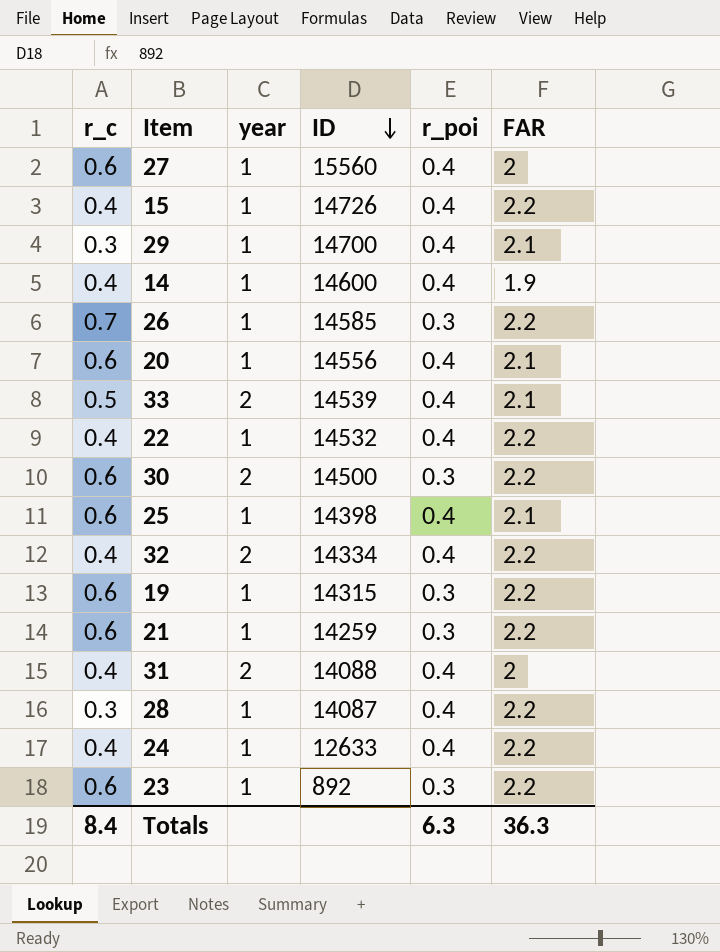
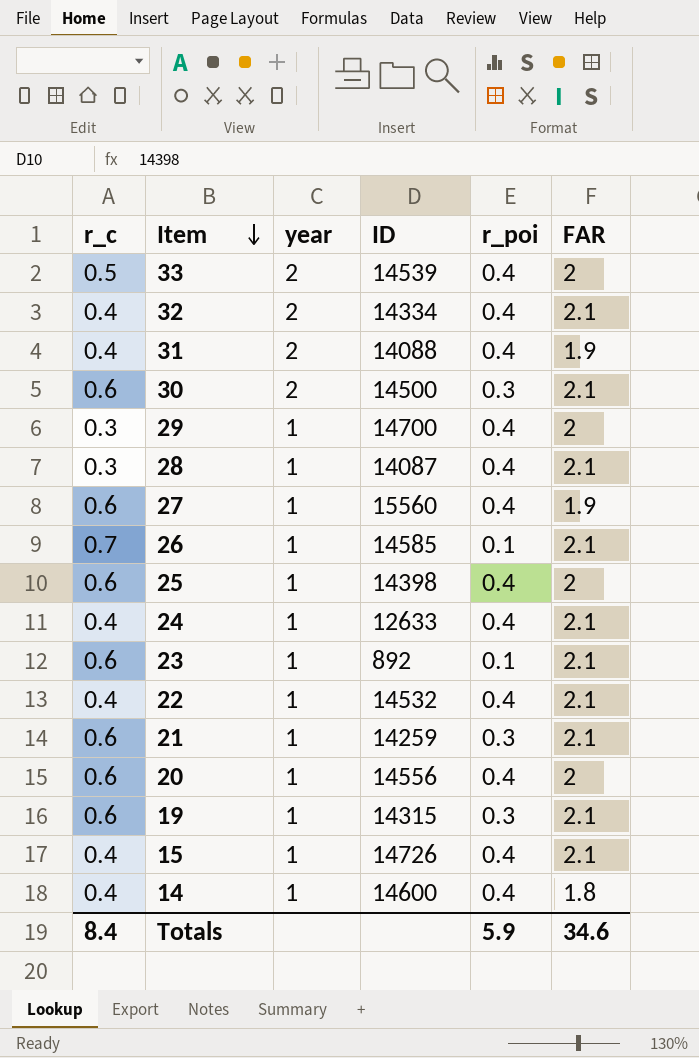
row order: ID descending -> Item descending
33 | FAR: 2.1 -> 2
32 | FAR: 2.2 -> 2.1
31 | FAR: 2 -> 1.9
30 | FAR: 2.2 -> 2.1
29 | FAR: 2.1 -> 2
28 | FAR: 2.2 -> 2.1
27 | FAR: 2 -> 1.9
26 | r_poi: 0.3 -> 0.1
26 | FAR: 2.2 -> 2.1
25 | FAR: 2.1 -> 2
24 | FAR: 2.2 -> 2.1
23 | r_poi: 0.3 -> 0.1
23 | FAR: 2.2 -> 2.1
22 | FAR: 2.2 -> 2.1
21 | FAR: 2.2 -> 2.1
20 | FAR: 2.1 -> 2
19 | FAR: 2.2 -> 2.1
15 | FAR: 2.2 -> 2.1
14 | FAR: 1.9 -> 1.8
Totals | r_poi: 6.3 -> 5.9
Totals | FAR: 36.3 -> 34.6

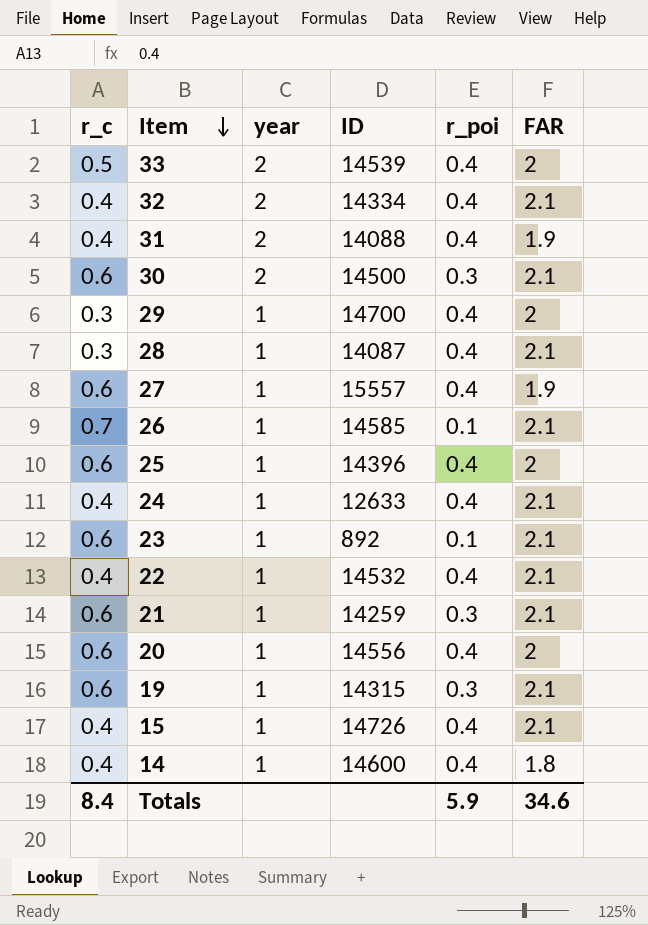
27 | ID: 15560 -> 15557
25 | ID: 14398 -> 14396

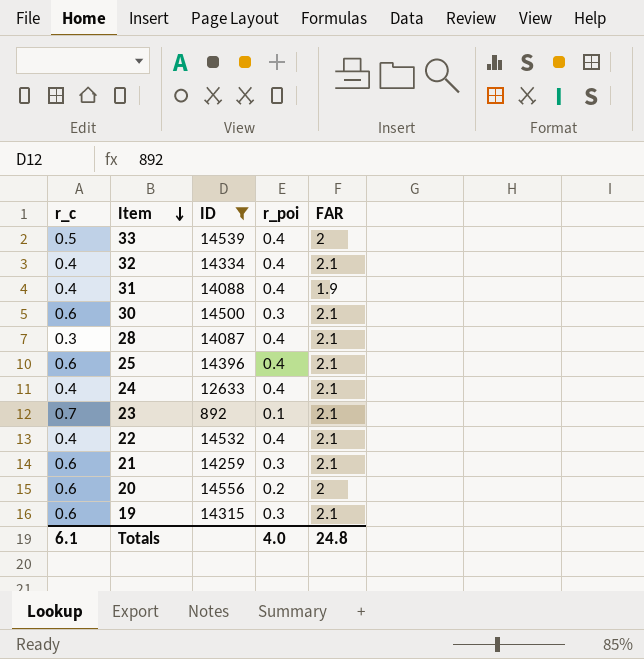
filter: none -> ID <= 14556
column year | position: 3 -> none
25 | FAR: 2 -> 2.1
23 | r_c: 0.6 -> 0.7
20 | r_poi: 0.4 -> 0.2
Totals | r_c: 8.4 -> 6.1
Totals | r_poi: 5.9 -> 4.0
Totals | FAR: 34.6 -> 24.8

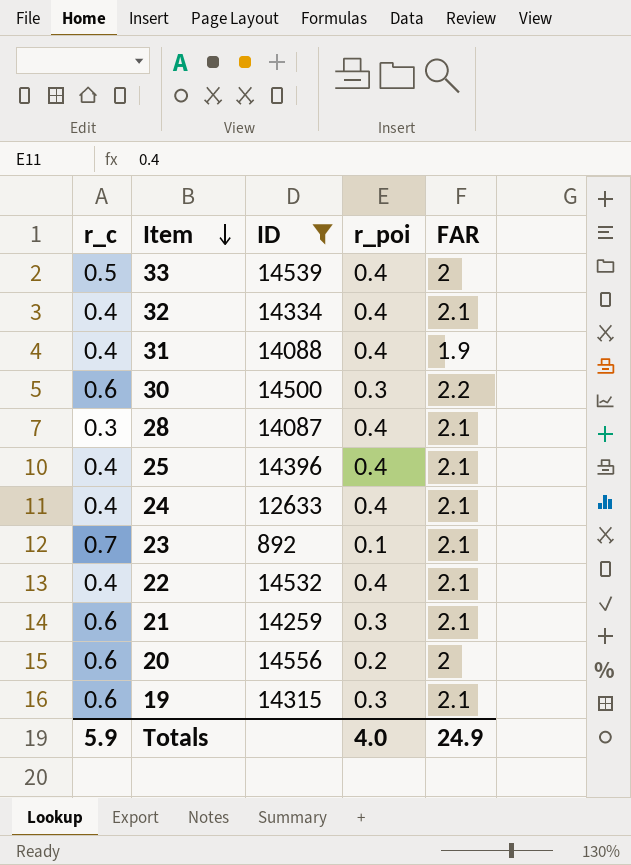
30 | FAR: 2.1 -> 2.2
25 | r_c: 0.6 -> 0.4
Totals | r_c: 6.1 -> 5.9
Totals | FAR: 24.8 -> 24.9

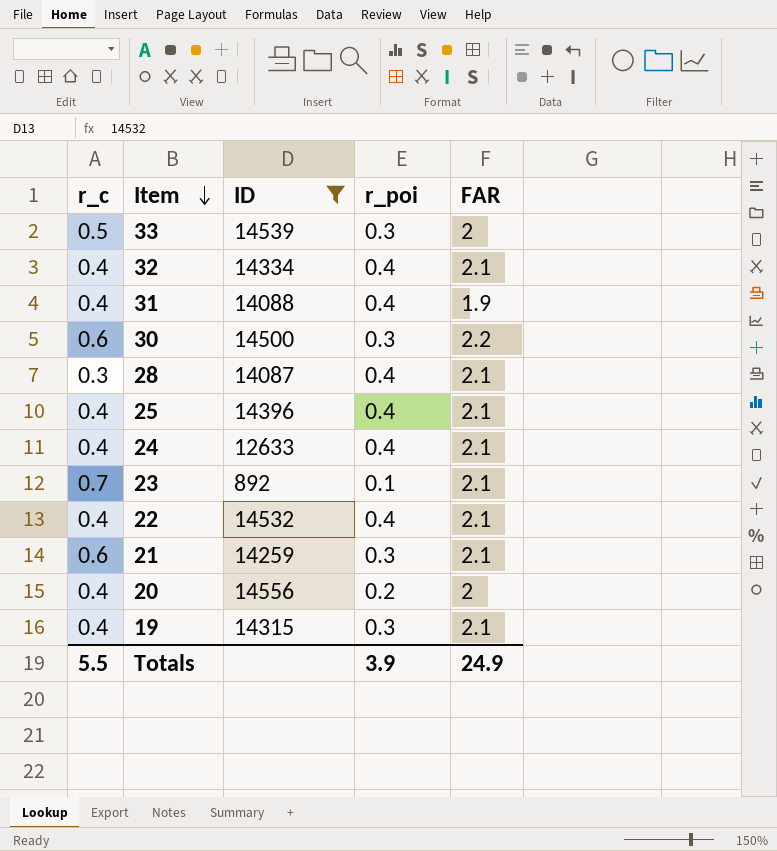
33 | r_poi: 0.4 -> 0.3
20 | r_c: 0.6 -> 0.4
19 | r_c: 0.6 -> 0.4
Totals | r_c: 5.9 -> 5.5
Totals | r_poi: 4.0 -> 3.9

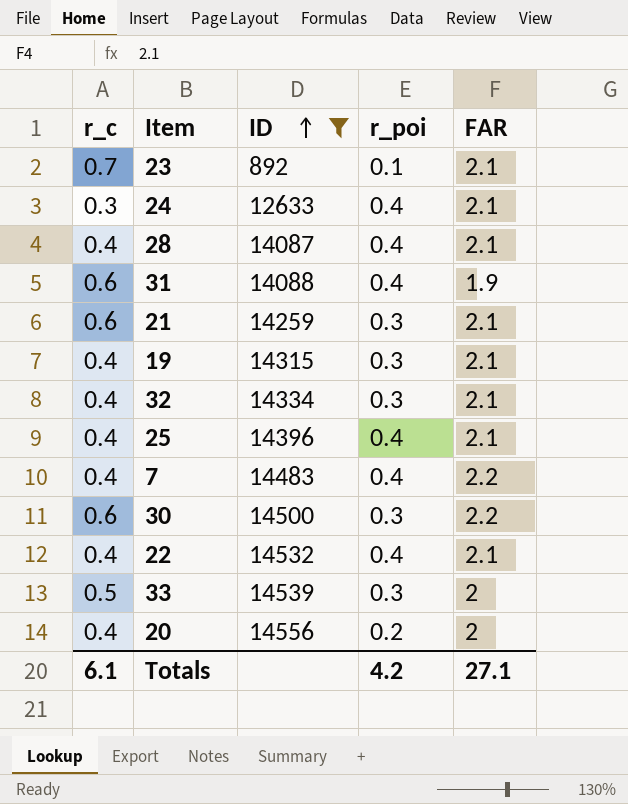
row order: Item descending -> ID ascending
24 | r_c: 0.4 -> 0.3
28 | r_c: 0.3 -> 0.4
31 | r_c: 0.4 -> 0.6
32 | r_poi: 0.4 -> 0.3
row 7: none -> 0.4 | 14483 | 0.4 | 2.2
Totals | r_c: 5.5 -> 6.1
Totals | r_poi: 3.9 -> 4.2
Totals | FAR: 24.9 -> 27.1

